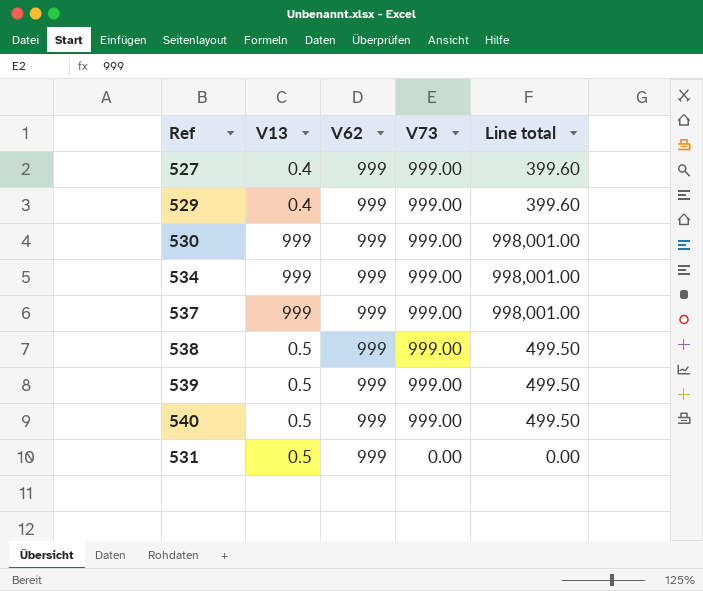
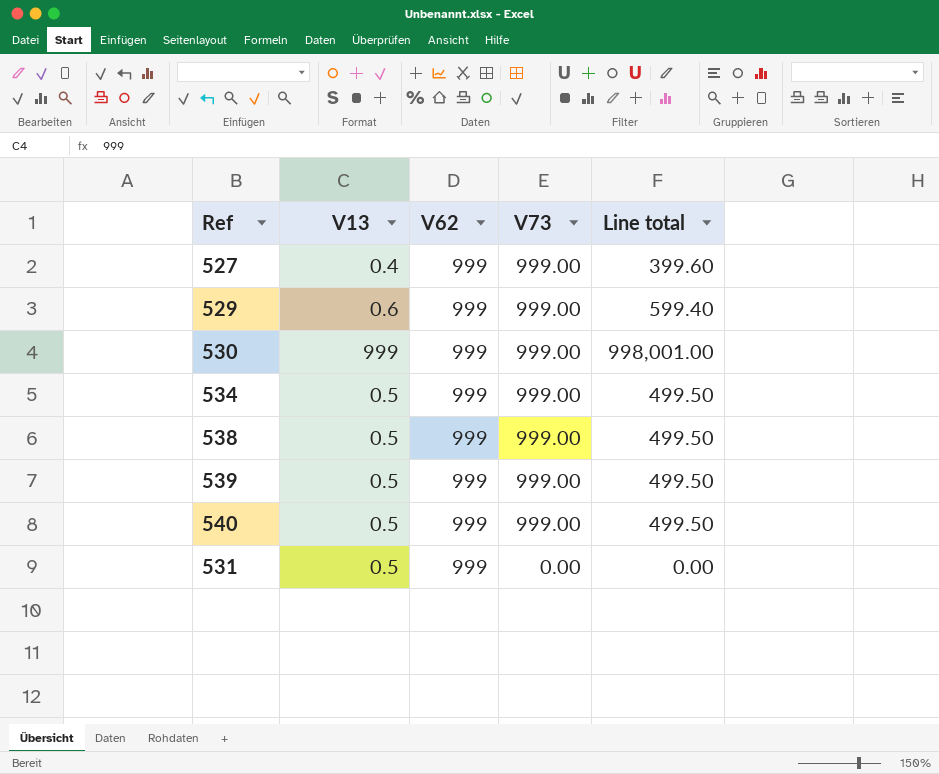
row 537: 999 | 999 | 999.00 | 998,001.00 -> none
529 | V13: 0.4 -> 0.6
529 | Line total: 399.60 -> 599.40
534 | V13: 999 -> 0.5
534 | Line total: 998,001.00 -> 499.50

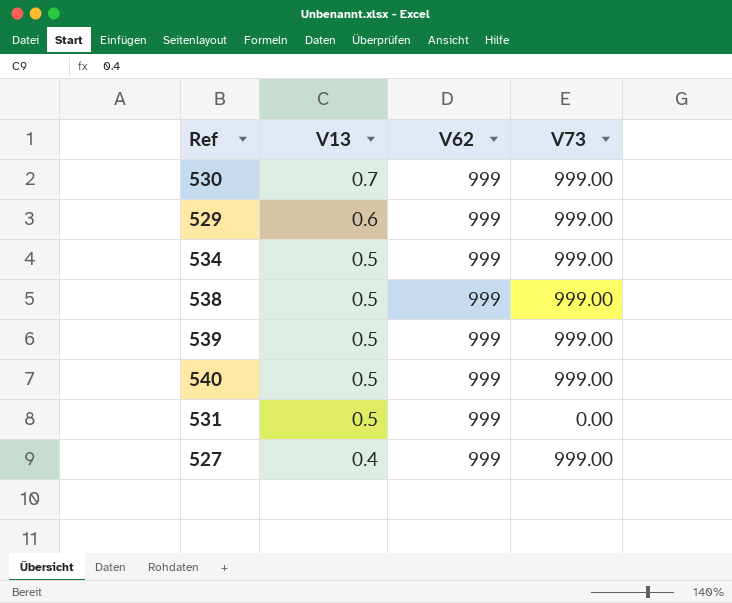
row order: V73 descending -> V13 descending
column Line total | formula: [V13] * [V73] -> none
530 | V13: 999 -> 0.7

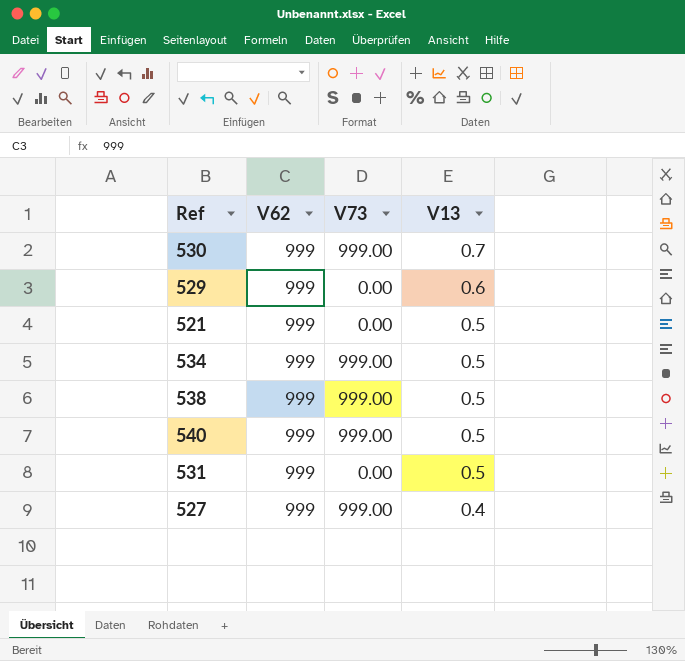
column V13 | position: 2 -> 4
row 539: 0.5 | 999 | 999.00 -> none
529 | V73: 999.00 -> 0.00
row 521: none -> 999 | 0.00 | 0.5

